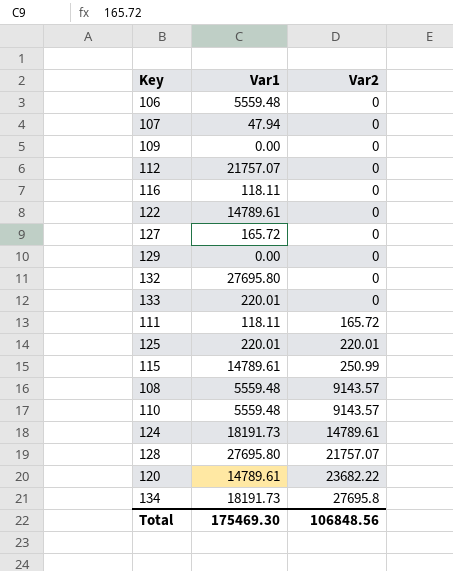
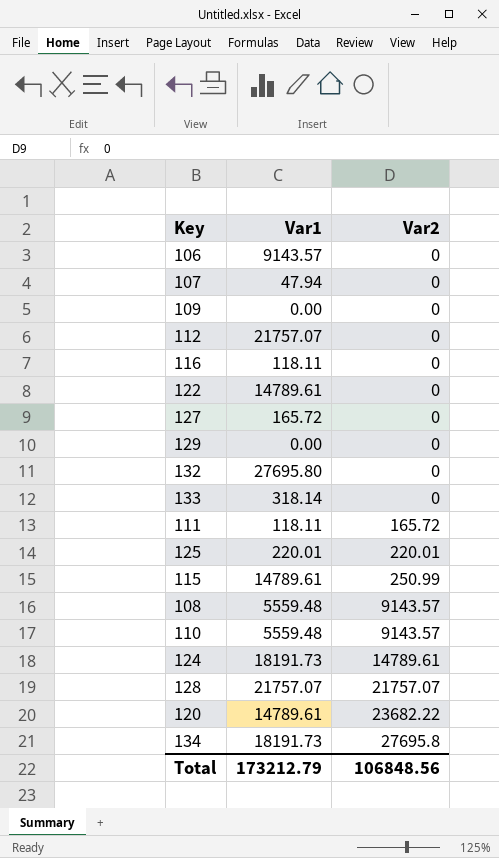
106 | Var1: 5559.48 -> 9143.57
133 | Var1: 220.01 -> 318.14
128 | Var1: 27695.80 -> 21757.07
Total | Var1: 175469.30 -> 173212.79

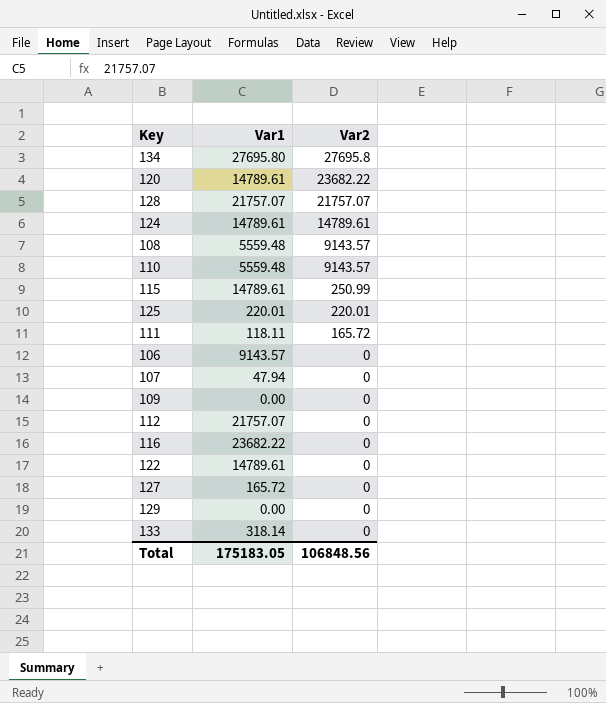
row order: Var2 ascending -> Var2 descending
row 132: 27695.80 | 0 -> none
134 | Var1: 18191.73 -> 27695.80
124 | Var1: 18191.73 -> 14789.61
116 | Var1: 118.11 -> 23682.22
Total | Var1: 173212.79 -> 175183.05

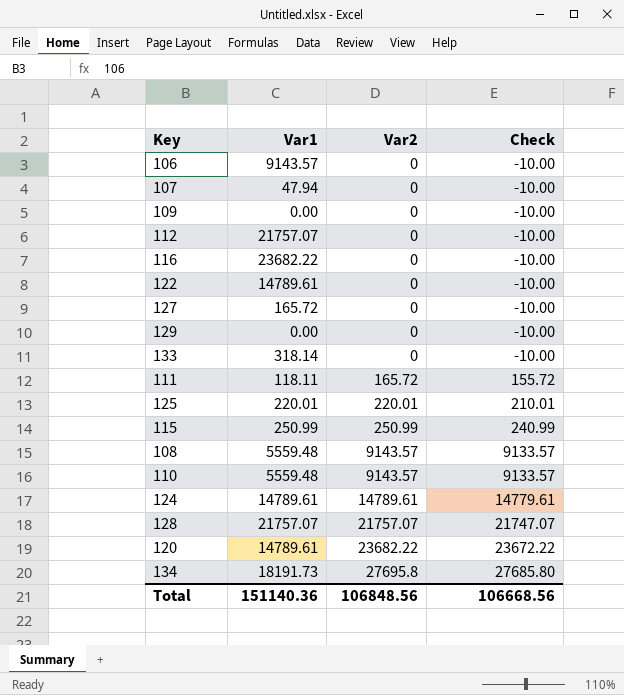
row order: Var2 descending -> Var2 ascending
column Check | formula: none -> [Var2] - 10
115 | Var1: 14789.61 -> 250.99
134 | Var1: 27695.80 -> 18191.73
Total | Var1: 175183.05 -> 151140.36

